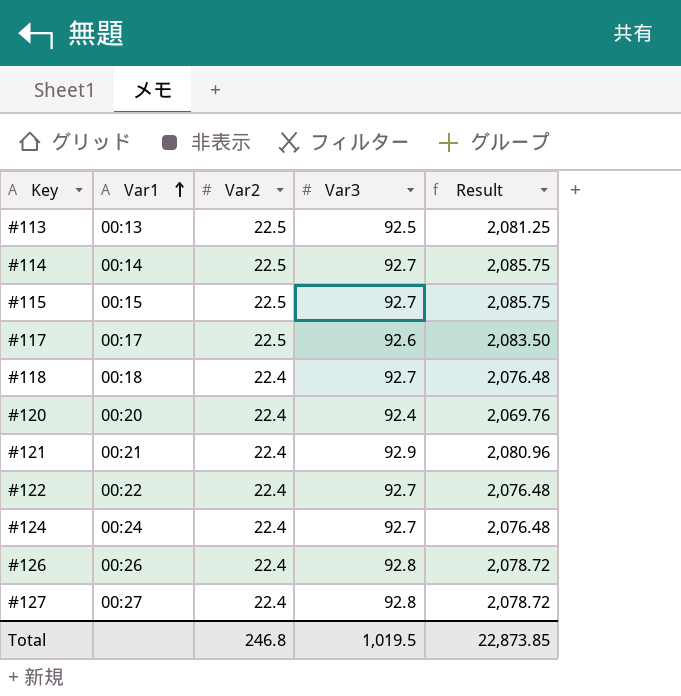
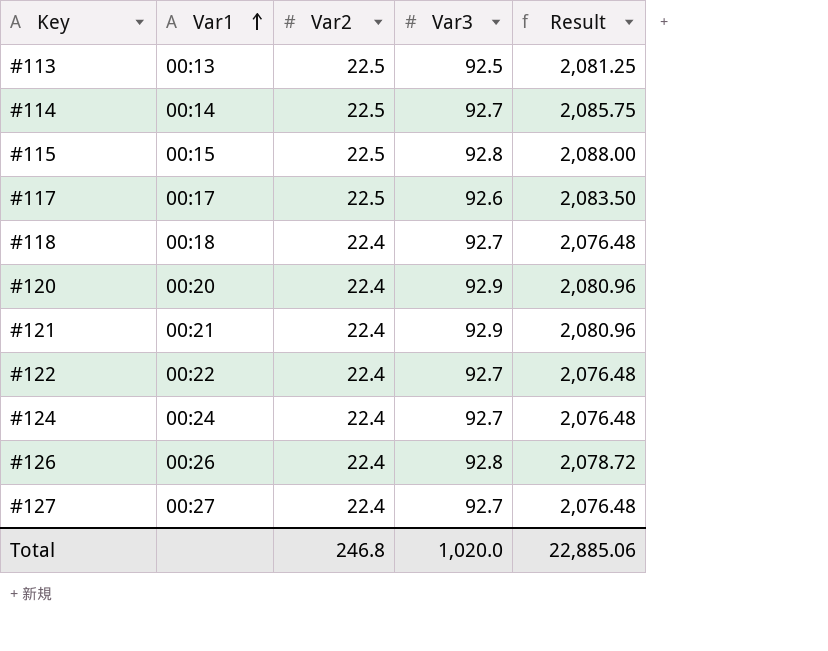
#115 | Var3: 92.7 -> 92.8
#115 | Result: 2,085.75 -> 2,088.00
#120 | Var3: 92.4 -> 92.9
#120 | Result: 2,069.76 -> 2,080.96
#127 | Var3: 92.8 -> 92.7
#127 | Result: 2,078.72 -> 2,076.48
Total | Var3: 1,019.5 -> 1,020.0
Total | Result: 22,873.85 -> 22,885.06

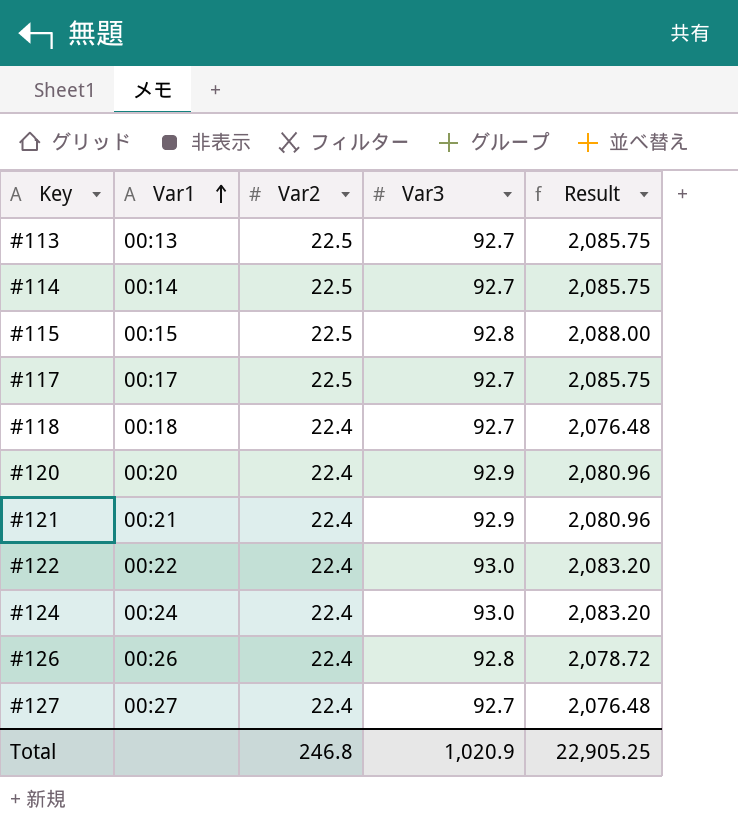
#113 | Var3: 92.5 -> 92.7
#113 | Result: 2,081.25 -> 2,085.75
#117 | Var3: 92.6 -> 92.7
#117 | Result: 2,083.50 -> 2,085.75
#122 | Var3: 92.7 -> 93.0
#122 | Result: 2,076.48 -> 2,083.20
#124 | Var3: 92.7 -> 93.0
#124 | Result: 2,076.48 -> 2,083.20
Total | Var3: 1,020.0 -> 1,020.9
Total | Result: 22,885.06 -> 22,905.25

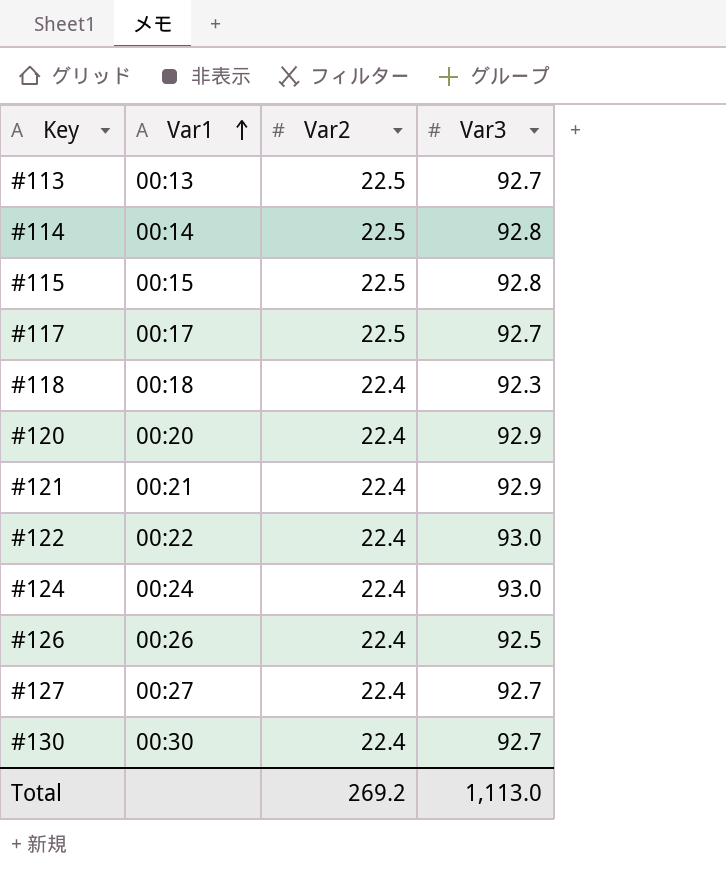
column Result | formula: [Var2] * [Var3] -> none
#114 | Var3: 92.7 -> 92.8
#118 | Var3: 92.7 -> 92.3
#126 | Var3: 92.8 -> 92.5
row #130: none -> 00:30 | 22.4 | 92.7
Total | Var2: 246.8 -> 269.2
Total | Var3: 1,020.9 -> 1,113.0

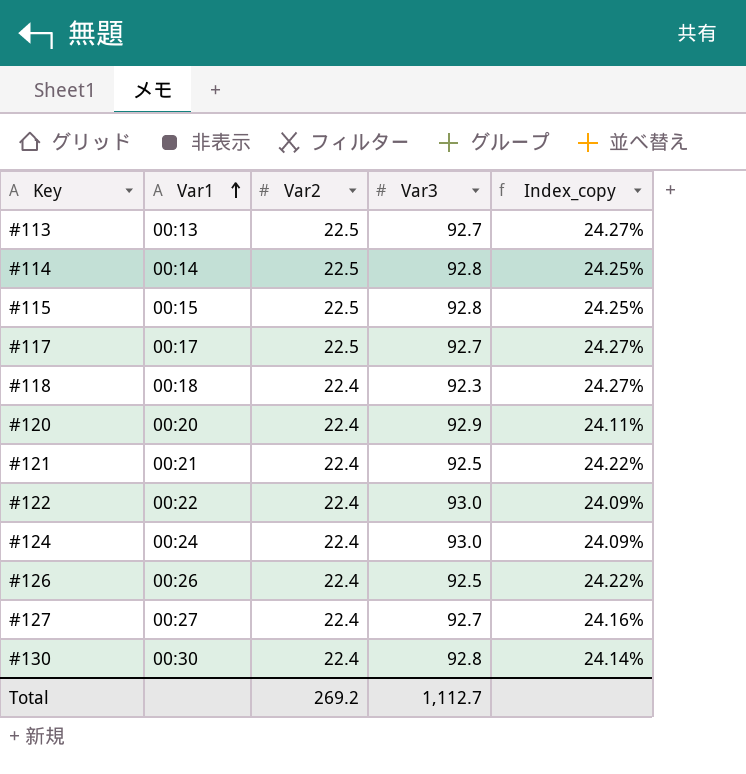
column Index_copy | formula: none -> [Var2] / [Var3]
#121 | Var3: 92.9 -> 92.5
#130 | Var3: 92.7 -> 92.8
Total | Var3: 1,113.0 -> 1,112.7

